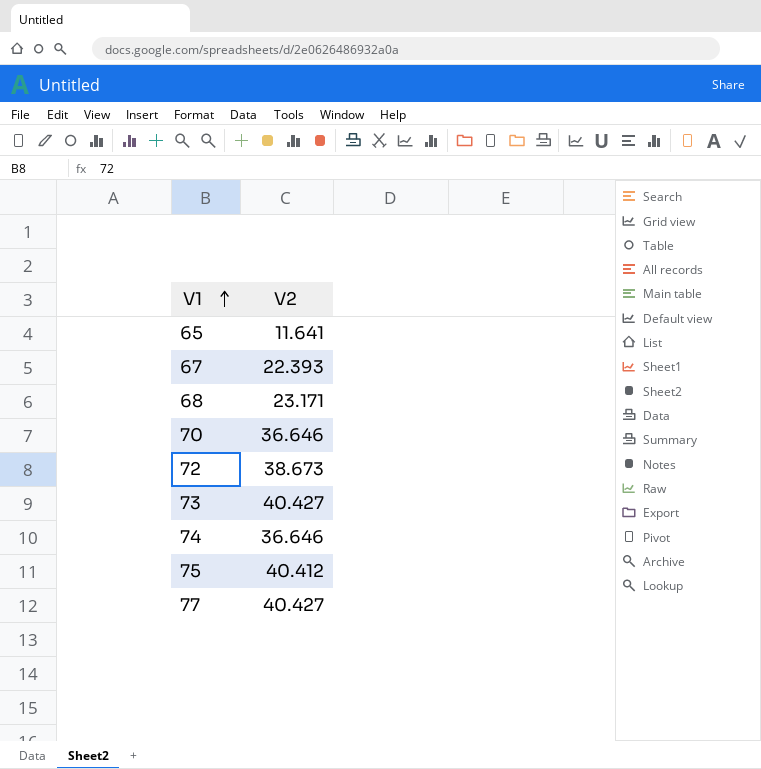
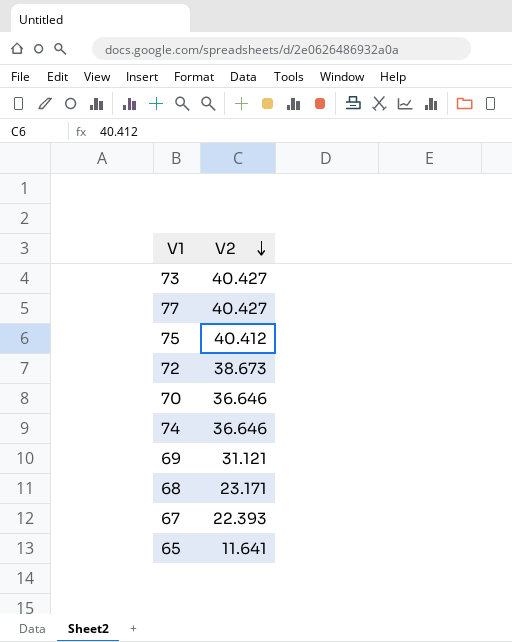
row order: V1 ascending -> V2 descending
row 69: none -> 31.121

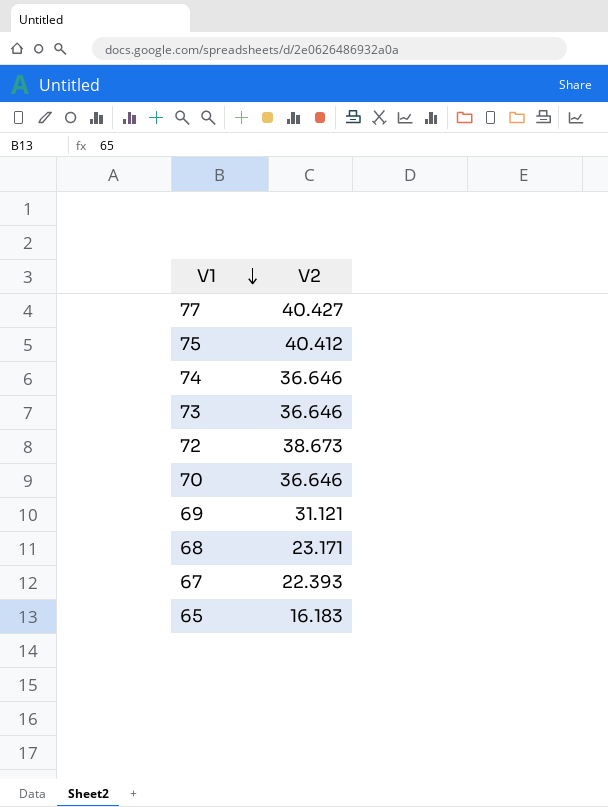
row order: V2 descending -> V1 descending
73 | V2: 40.427 -> 36.646
65 | V2: 11.641 -> 16.183

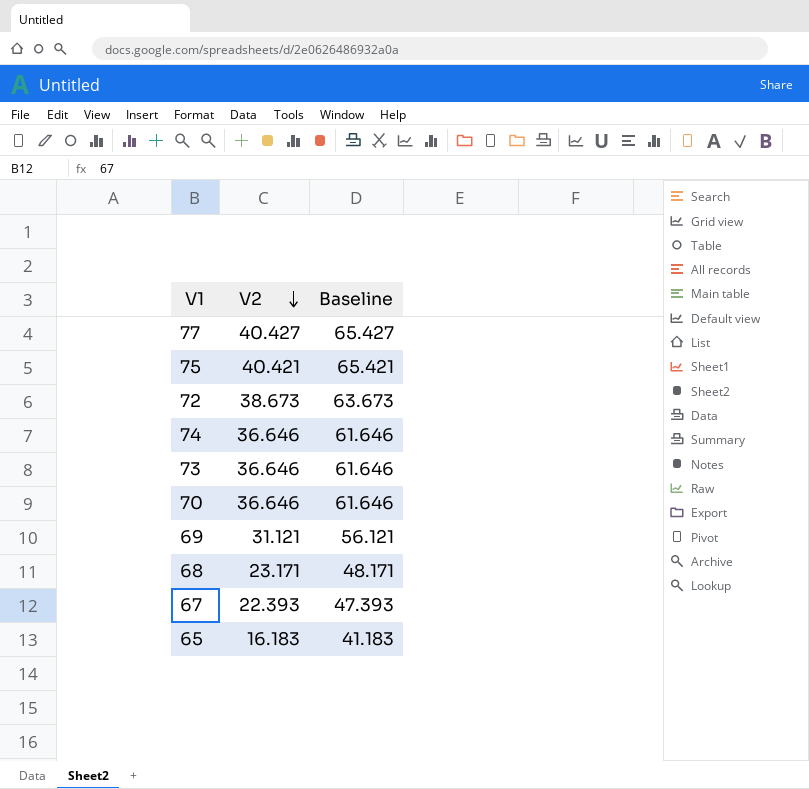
row order: V1 descending -> V2 descending
column Baseline | formula: none -> [V2] + 25
75 | V2: 40.412 -> 40.421

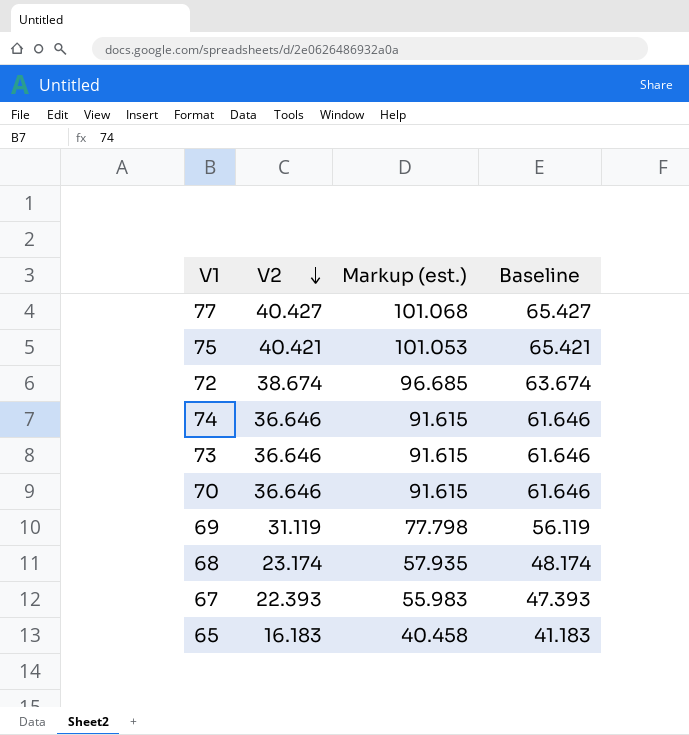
column Markup (est.) | formula: none -> [V2] * 2.5
72 | V2: 38.673 -> 38.674
72 | Baseline: 63.673 -> 63.674
69 | V2: 31.121 -> 31.119
69 | Baseline: 56.121 -> 56.119
68 | V2: 23.171 -> 23.174
68 | Baseline: 48.171 -> 48.174

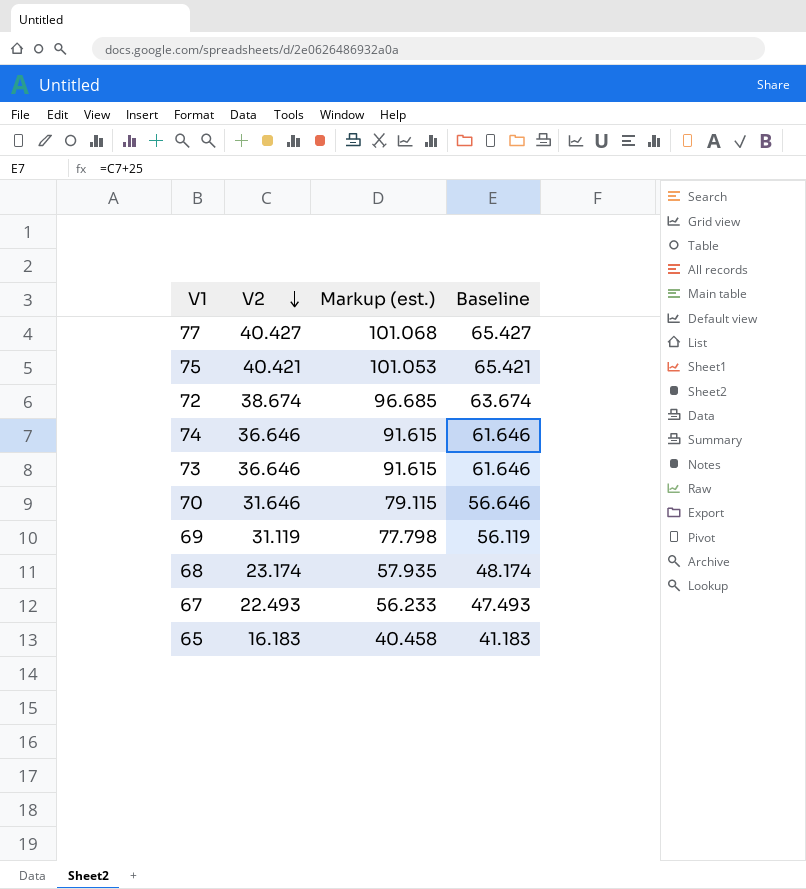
70 | V2: 36.646 -> 31.646
70 | Markup (est.): 91.615 -> 79.115
70 | Baseline: 61.646 -> 56.646
67 | V2: 22.393 -> 22.493
67 | Markup (est.): 55.983 -> 56.233
67 | Baseline: 47.393 -> 47.493

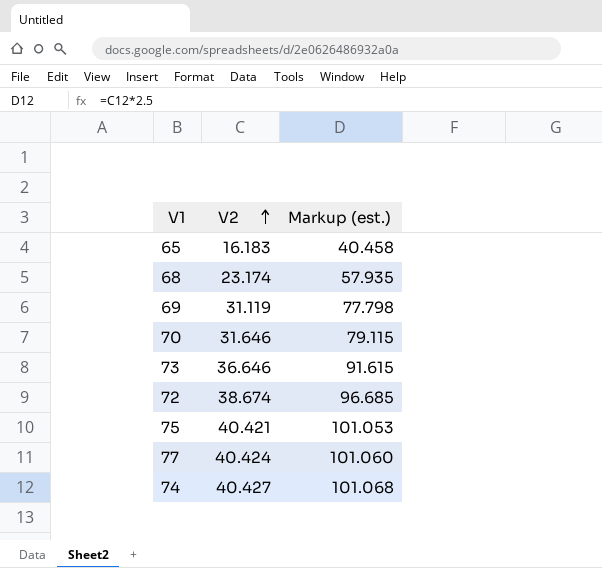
row order: V2 descending -> V2 ascending
column Baseline | formula: [V2] + 25 -> none
row 67: 22.493 | 56.233 | 47.493 -> none
77 | V2: 40.427 -> 40.424
77 | Markup (est.): 101.068 -> 101.060
74 | V2: 36.646 -> 40.427
74 | Markup (est.): 91.615 -> 101.068

